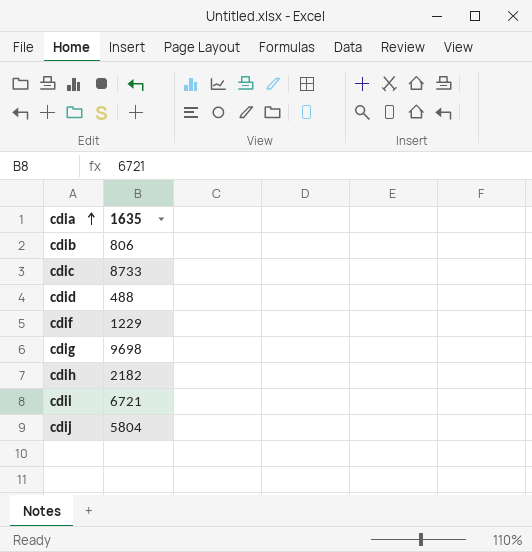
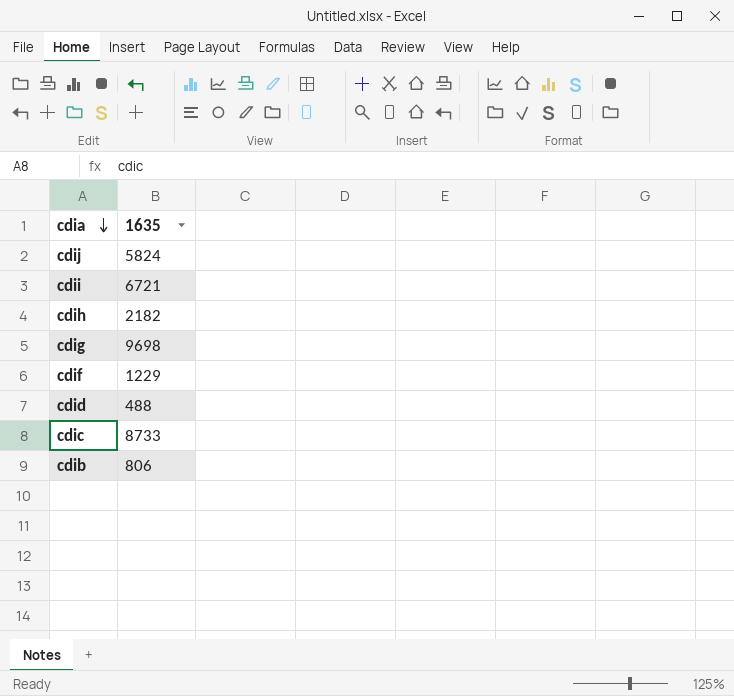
row order: cdia ascending -> cdia descending
cdij | 1635: 5804 -> 5824

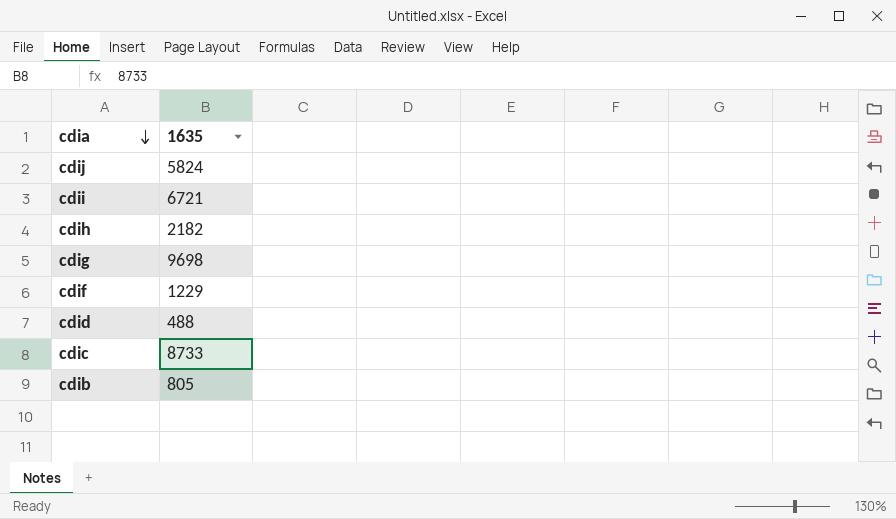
cdib | 1635: 806 -> 805

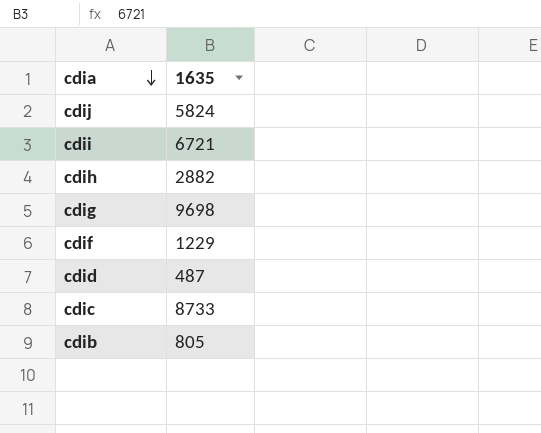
cdih | 1635: 2182 -> 2882
cdid | 1635: 488 -> 487

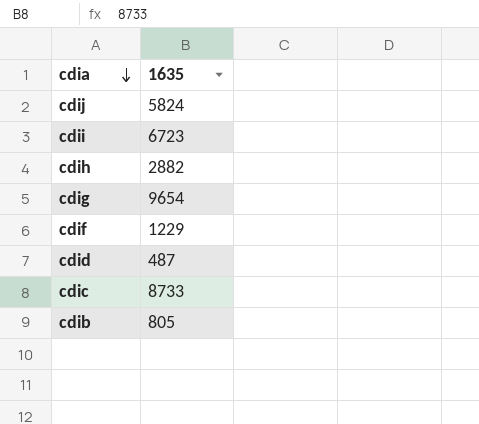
cdii | 1635: 6721 -> 6723
cdig | 1635: 9698 -> 9654

